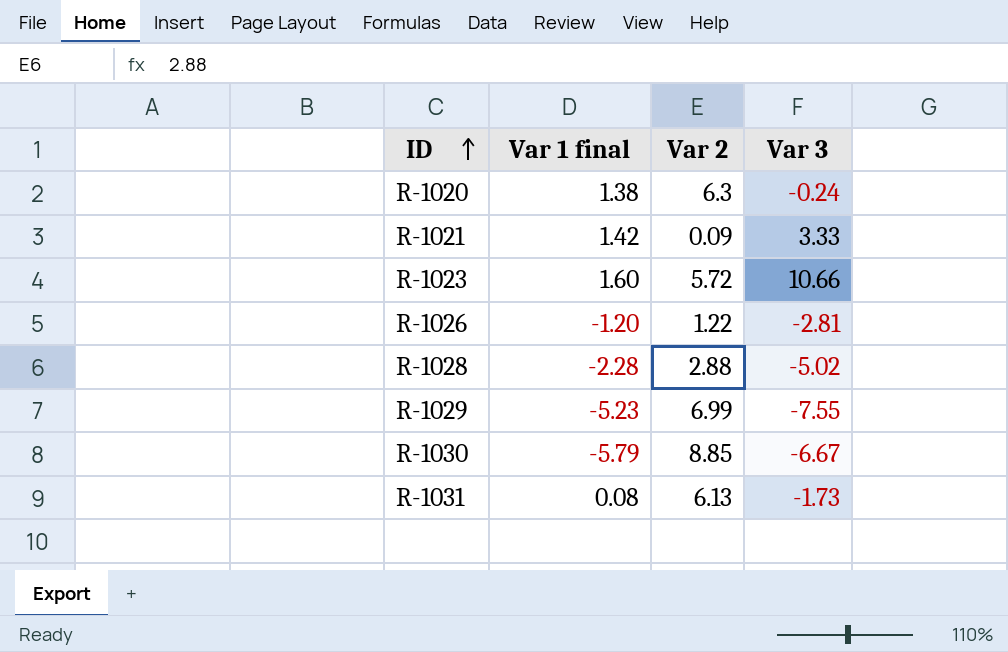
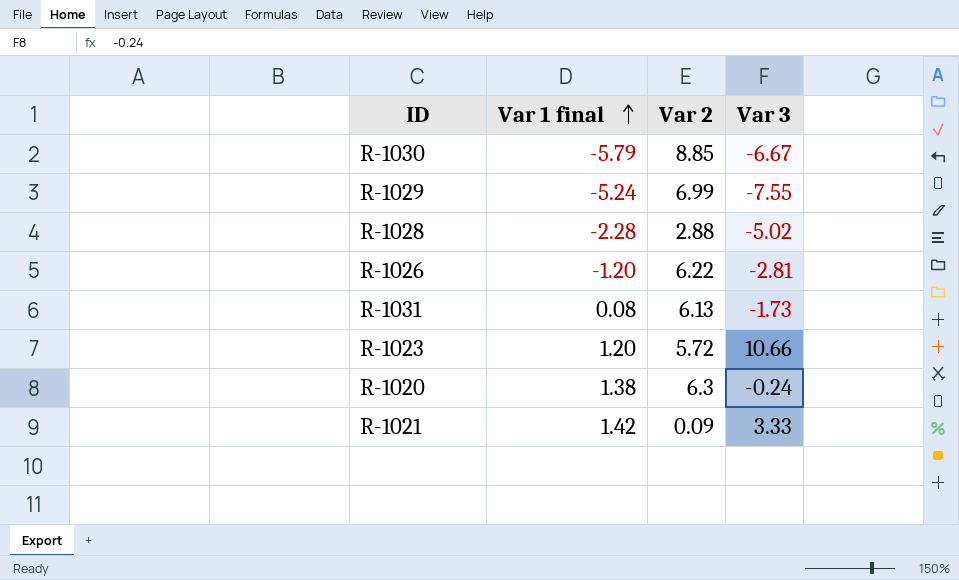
row order: ID ascending -> Var 1 final ascending
R-1029 | Var 1 final: -5.23 -> -5.24
R-1026 | Var 2: 1.22 -> 6.22
R-1023 | Var 1 final: 1.60 -> 1.20

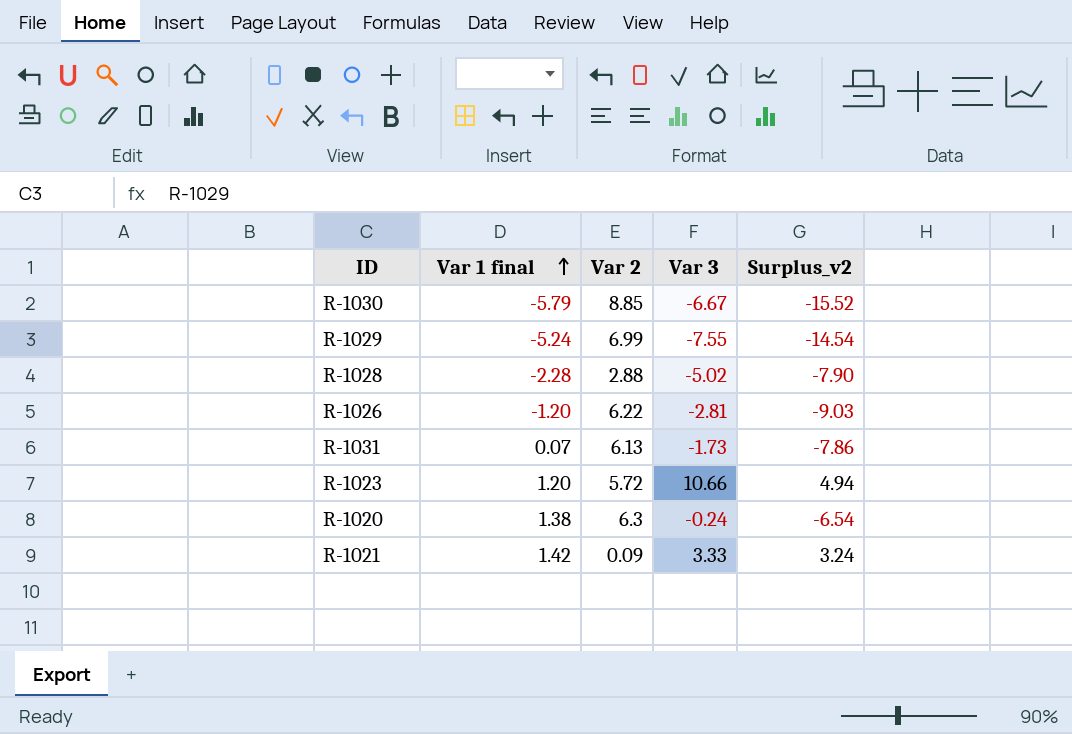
column Surplus_v2 | formula: none -> [Var 3] - [Var 2]
R-1031 | Var 1 final: 0.08 -> 0.07

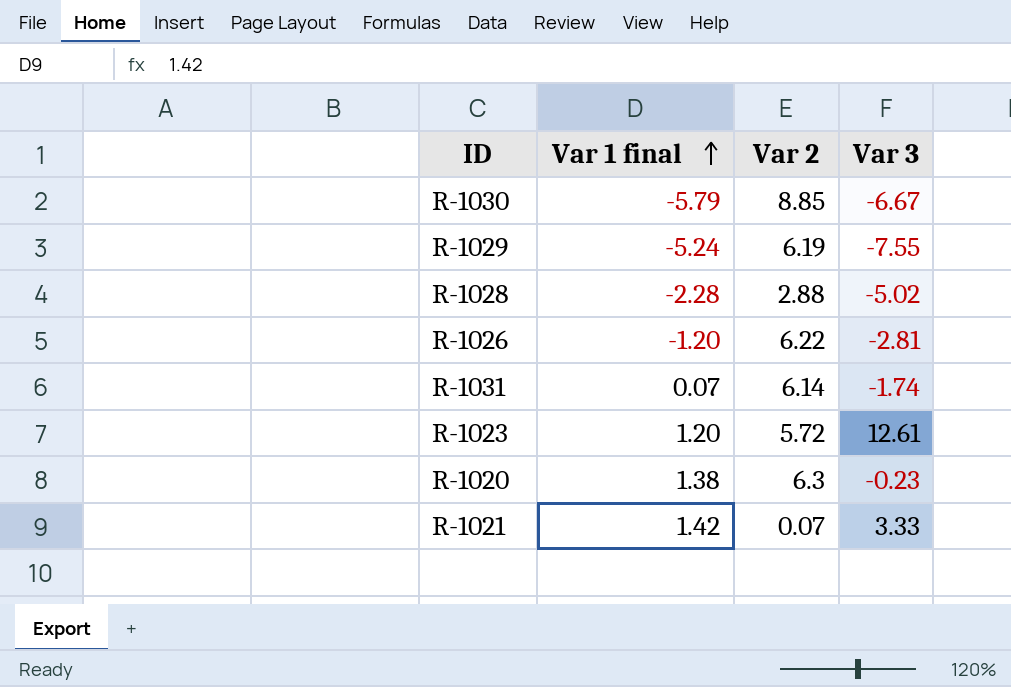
column Surplus_v2 | formula: [Var 3] - [Var 2] -> none
R-1029 | Var 2: 6.99 -> 6.19
R-1031 | Var 2: 6.13 -> 6.14
R-1031 | Var 3: -1.73 -> -1.74
R-1023 | Var 3: 10.66 -> 12.61
R-1020 | Var 3: -0.24 -> -0.23
R-1021 | Var 2: 0.09 -> 0.07

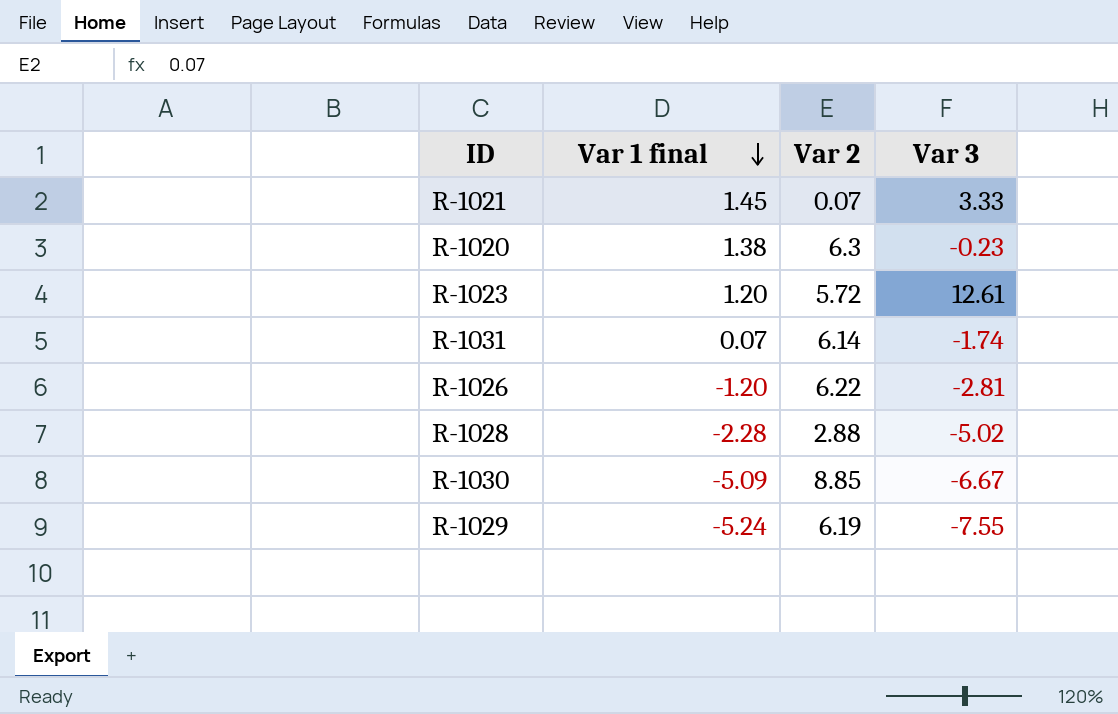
row order: Var 1 final ascending -> Var 1 final descending
R-1021 | Var 1 final: 1.42 -> 1.45
R-1030 | Var 1 final: -5.79 -> -5.09

